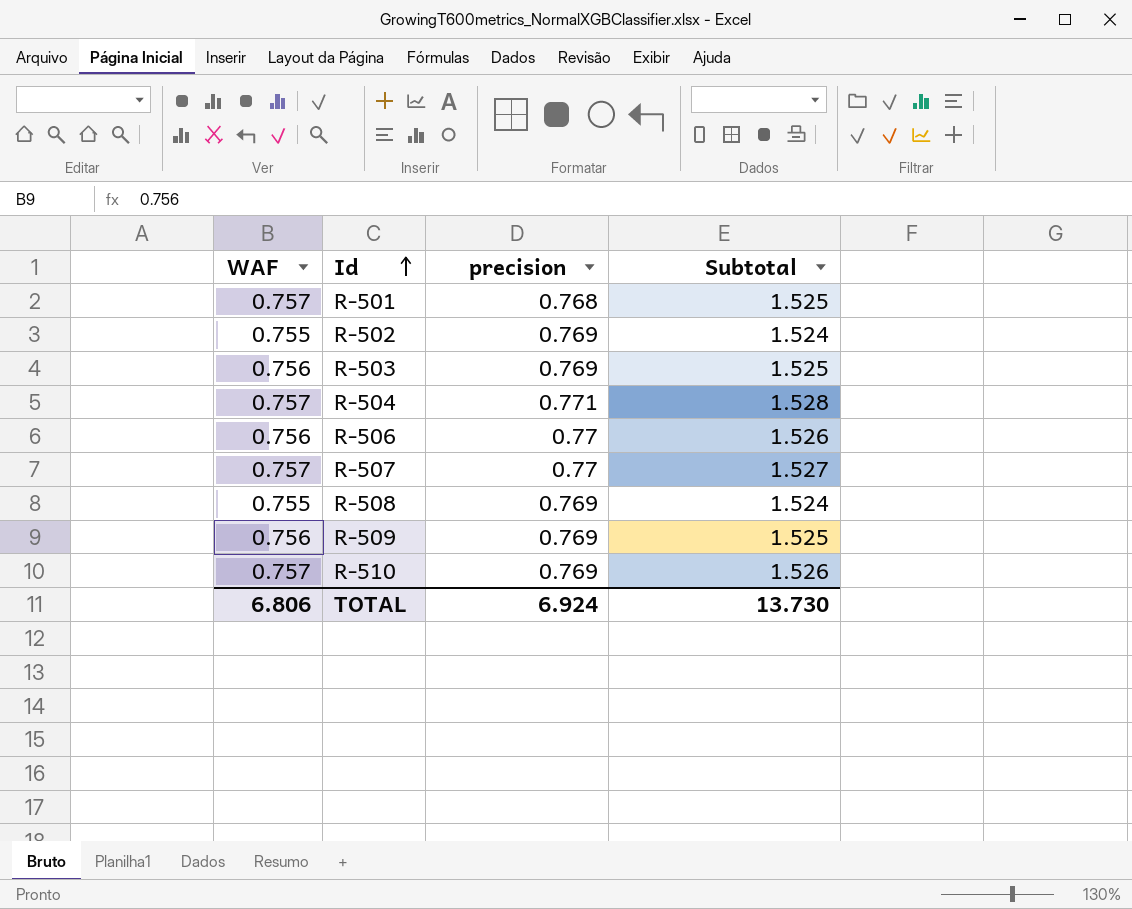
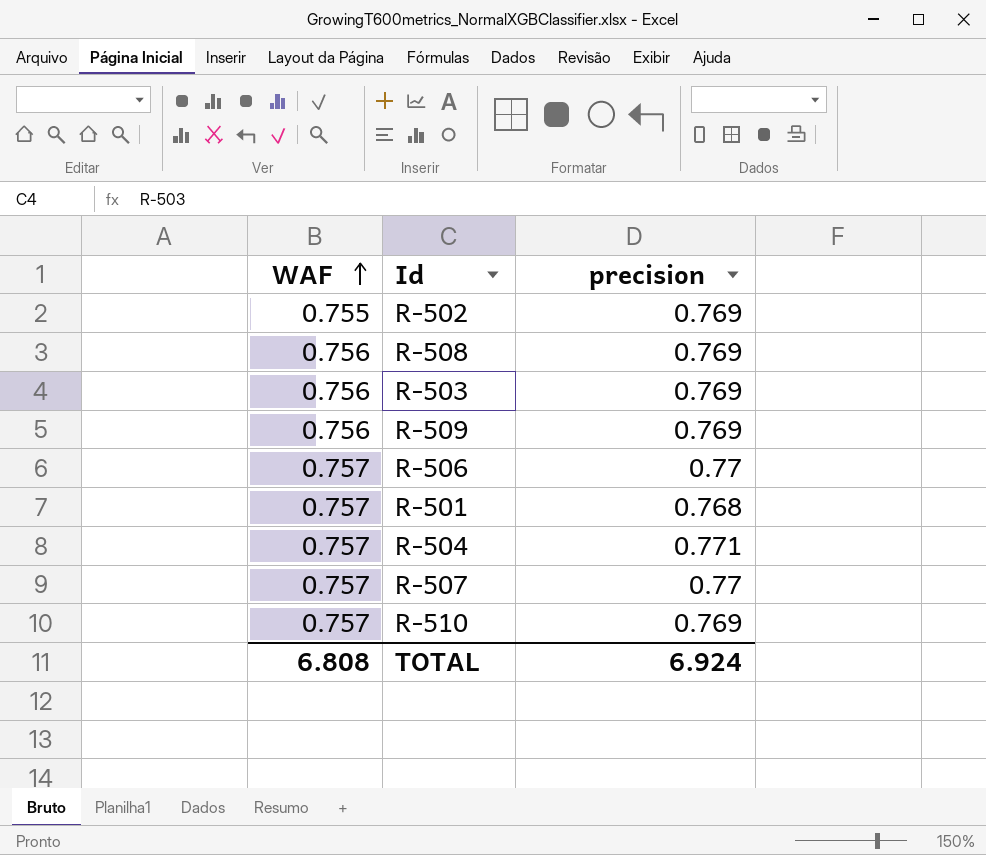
row order: Id ascending -> WAF ascending
column Subtotal | formula: [WAF] + [precision] -> none
R-508 | WAF: 0.755 -> 0.756
R-506 | WAF: 0.756 -> 0.757
TOTAL | WAF: 6.806 -> 6.808

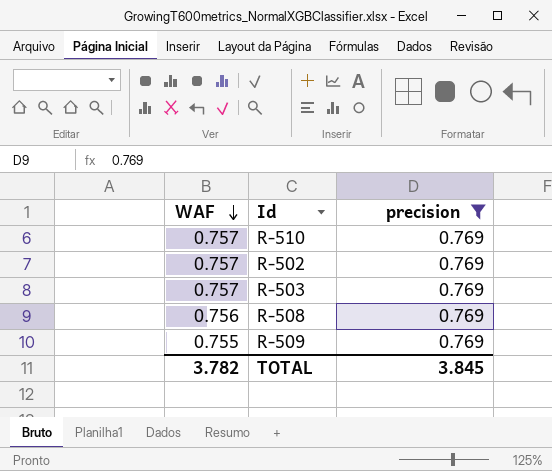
filter: none -> precision = 0.769
row order: WAF ascending -> WAF descending
R-502 | WAF: 0.755 -> 0.757
R-503 | WAF: 0.756 -> 0.757
R-509 | WAF: 0.756 -> 0.755
TOTAL | WAF: 6.808 -> 3.782
TOTAL | precision: 6.924 -> 3.845

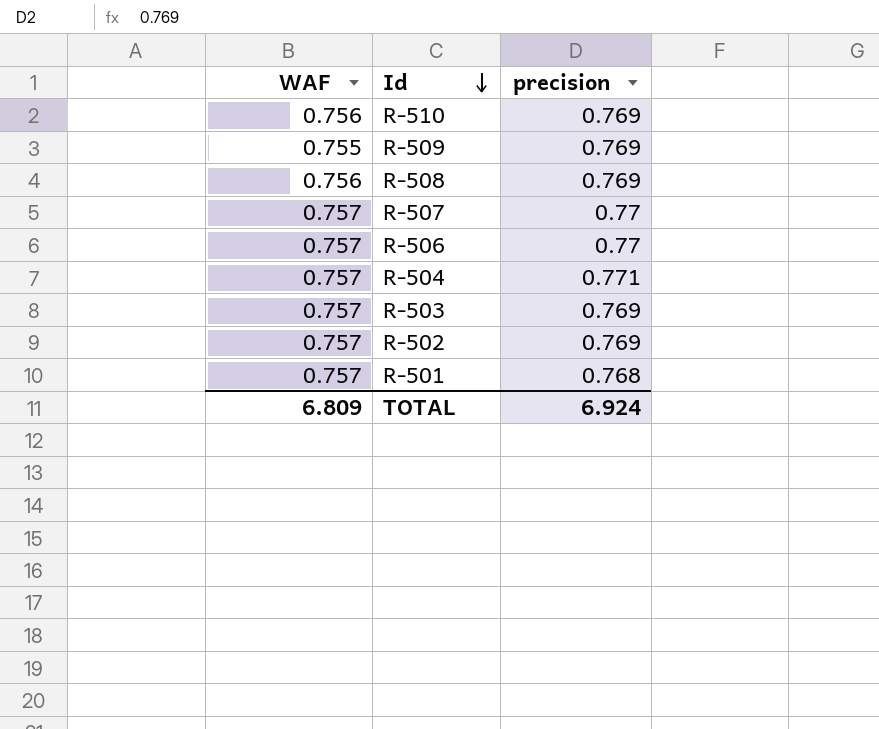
filter: precision = 0.769 -> none
row order: WAF descending -> Id descending
R-510 | WAF: 0.757 -> 0.756
TOTAL | WAF: 3.782 -> 6.809
TOTAL | precision: 3.845 -> 6.924

